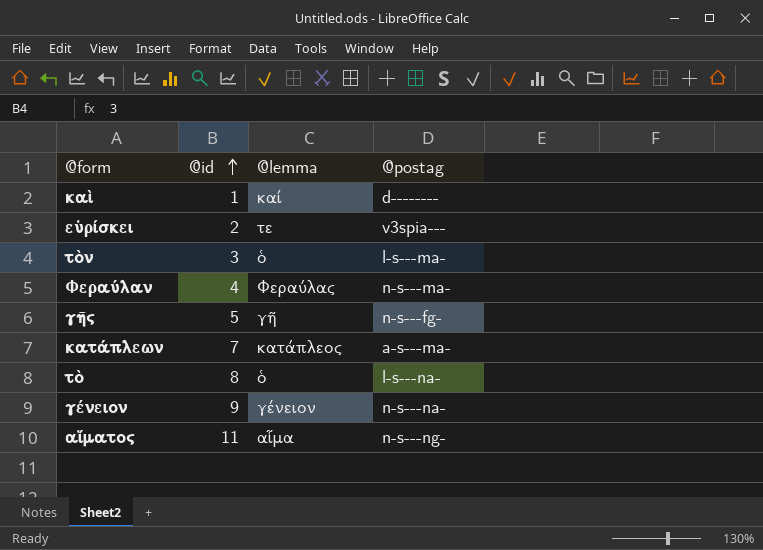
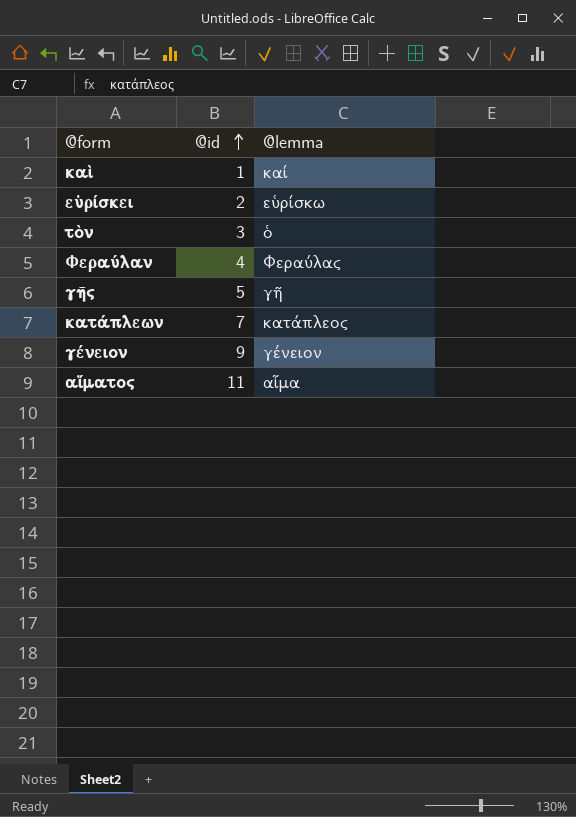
column @postag | position: 4 -> none
row τὸ: 8 | ὁ | l-s---na- -> none
εὑρίσκει | @lemma: τε -> εὑρίσκω

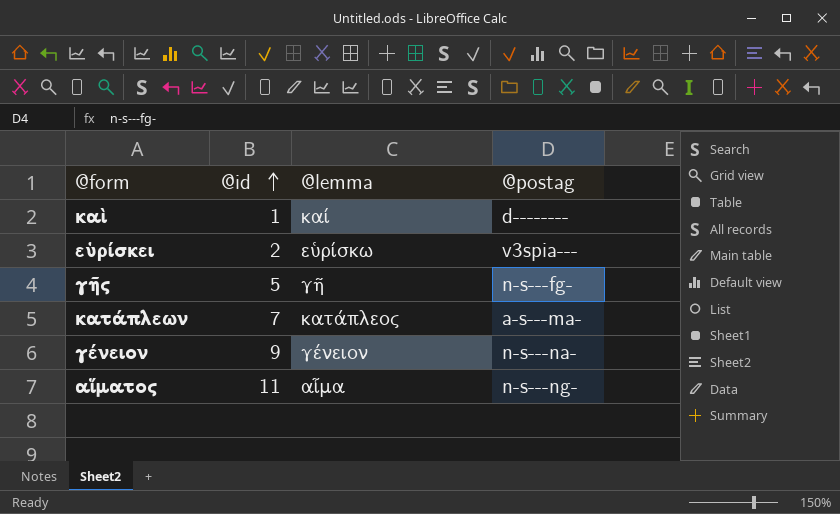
column @postag | position: none -> 4
row τὸν: 3 | ὁ -> none
row Φεραύλαν: 4 | Φεραύλας -> none

